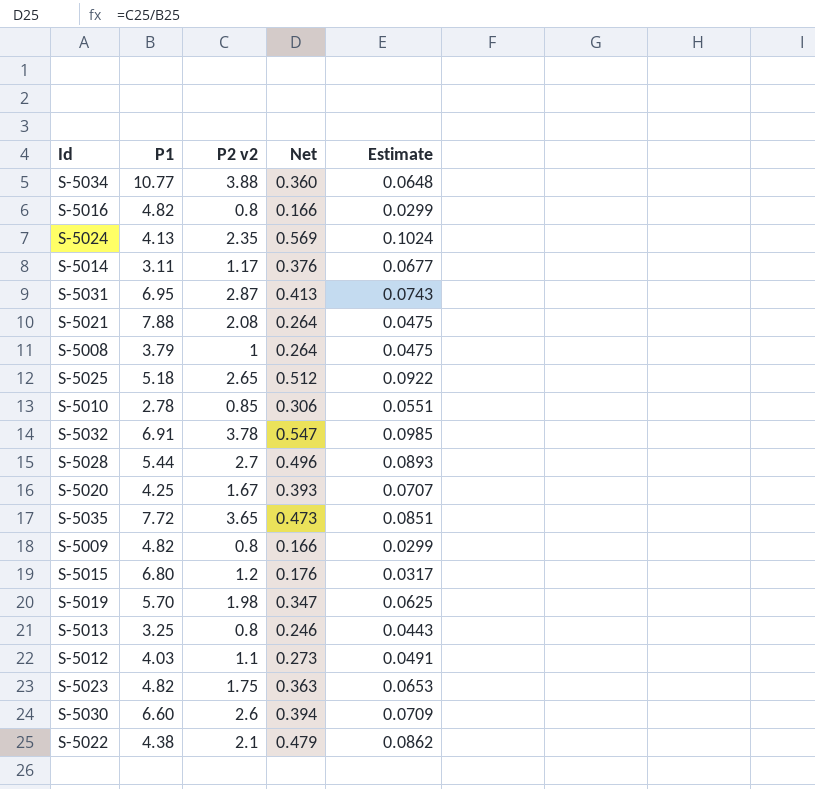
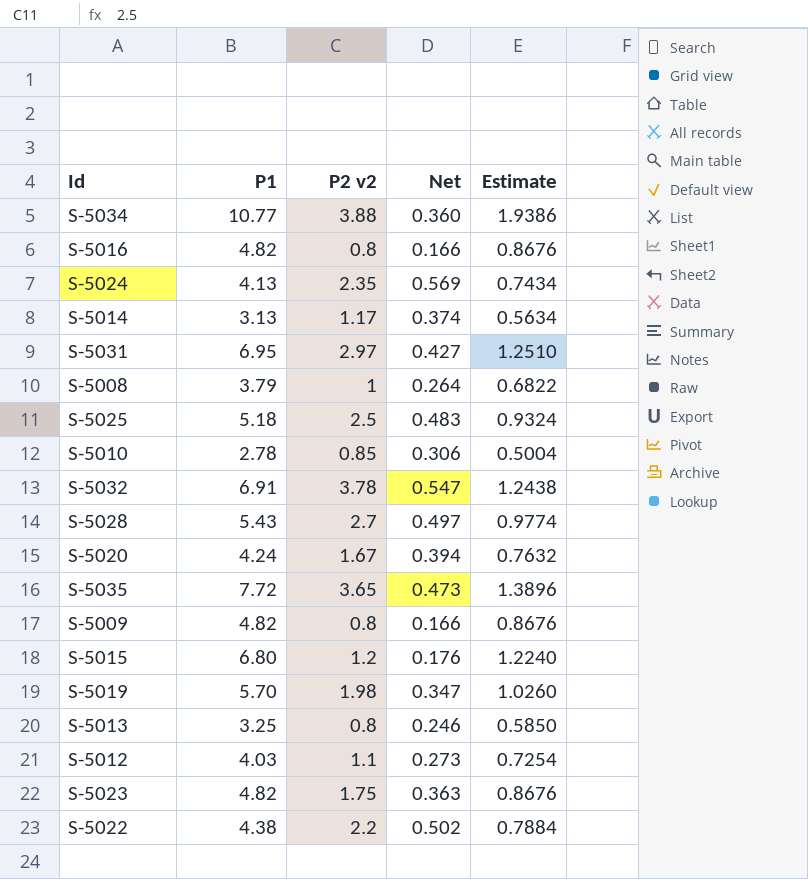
column Estimate | formula: [Net] * 0.18 -> [P1] * 0.18
row S-5021: 7.88 | 2.08 | 0.264 | 0.0475 -> none
row S-5030: 6.60 | 2.6 | 0.394 | 0.0709 -> none
S-5014 | P1: 3.11 -> 3.13
S-5014 | Net: 0.376 -> 0.374
S-5031 | P2 v2: 2.87 -> 2.97
S-5031 | Net: 0.413 -> 0.427
S-5025 | P2 v2: 2.65 -> 2.5
S-5025 | Net: 0.512 -> 0.483
S-5028 | P1: 5.44 -> 5.43
S-5028 | Net: 0.496 -> 0.497
S-5020 | P1: 4.25 -> 4.24
S-5020 | Net: 0.393 -> 0.394
S-5022 | P2 v2: 2.1 -> 2.2
S-5022 | Net: 0.479 -> 0.502

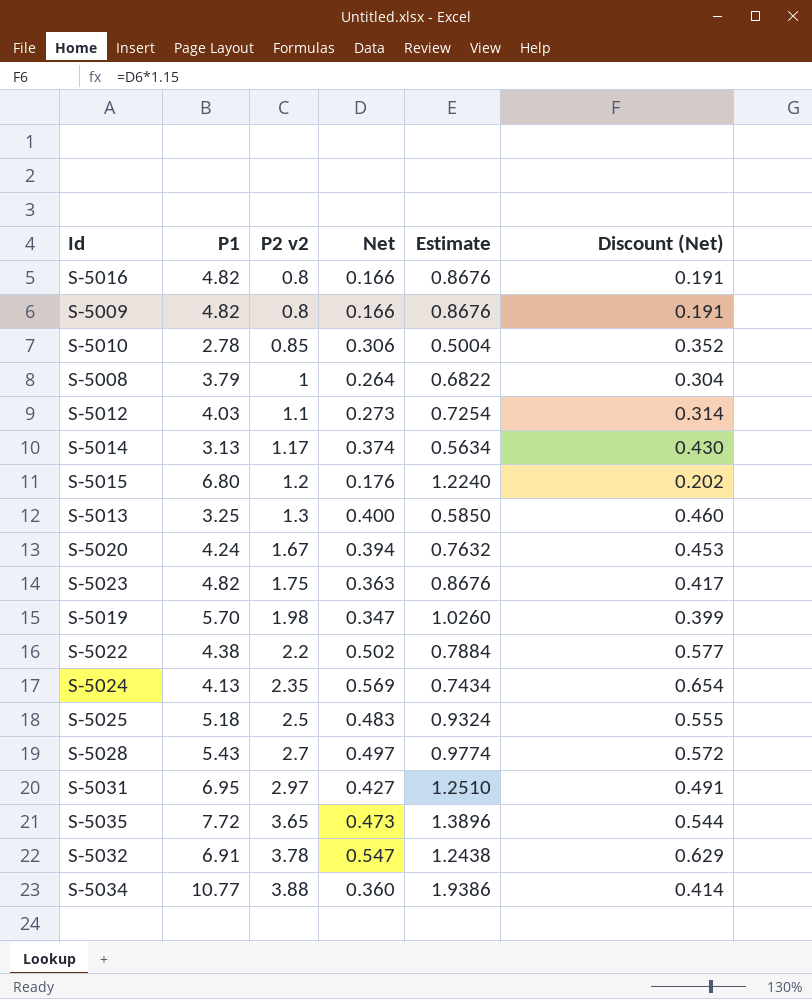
row order: none -> P2 v2 ascending
column Discount (Net) | formula: none -> [Net] * 1.15
S-5013 | P2 v2: 0.8 -> 1.3
S-5013 | Net: 0.246 -> 0.400

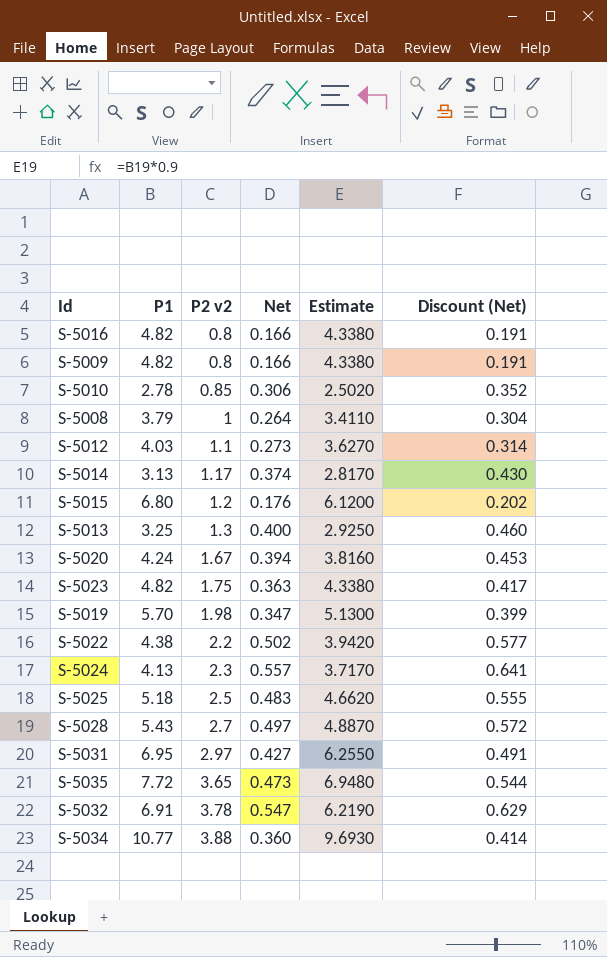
column Estimate | formula: [P1] * 0.18 -> [P1] * 0.9
S-5024 | P2 v2: 2.35 -> 2.3
S-5024 | Net: 0.569 -> 0.557
S-5024 | Discount (Net): 0.654 -> 0.641

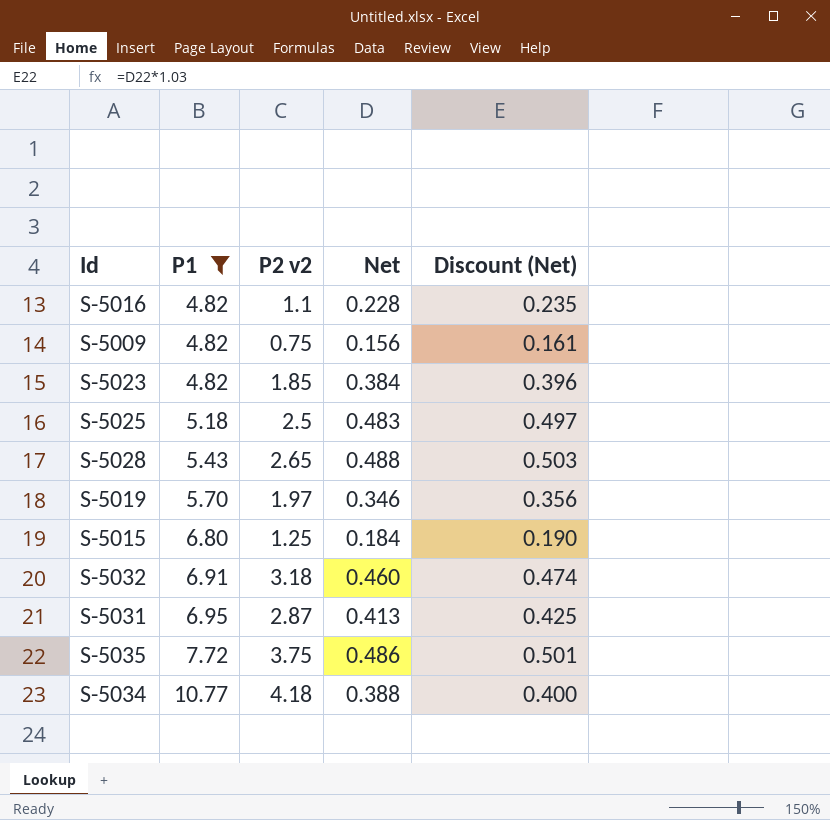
filter: none -> P1 >= 4.82
row order: P2 v2 ascending -> P1 ascending
column Estimate | formula: [P1] * 0.9 -> none
column Discount (Net) | formula: [Net] * 1.15 -> [Net] * 1.03
S-5016 | P2 v2: 0.8 -> 1.1
S-5016 | Net: 0.166 -> 0.228
S-5009 | P2 v2: 0.8 -> 0.75
S-5009 | Net: 0.166 -> 0.156
S-5023 | P2 v2: 1.75 -> 1.85
S-5023 | Net: 0.363 -> 0.384
S-5028 | P2 v2: 2.7 -> 2.65
S-5028 | Net: 0.497 -> 0.488
S-5019 | P2 v2: 1.98 -> 1.97
S-5019 | Net: 0.347 -> 0.346
S-5015 | P2 v2: 1.2 -> 1.25
S-5015 | Net: 0.176 -> 0.184
S-5032 | P2 v2: 3.78 -> 3.18
S-5032 | Net: 0.547 -> 0.460
S-5031 | P2 v2: 2.97 -> 2.87
S-5031 | Net: 0.427 -> 0.413
S-5035 | P2 v2: 3.65 -> 3.75
S-5035 | Net: 0.473 -> 0.486
S-5034 | P2 v2: 3.88 -> 4.18
S-5034 | Net: 0.360 -> 0.388

